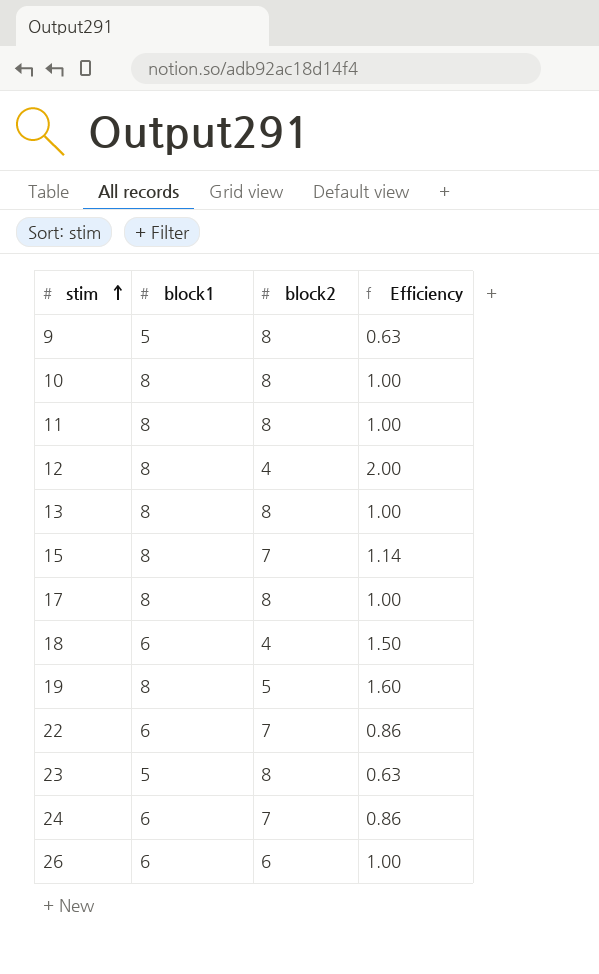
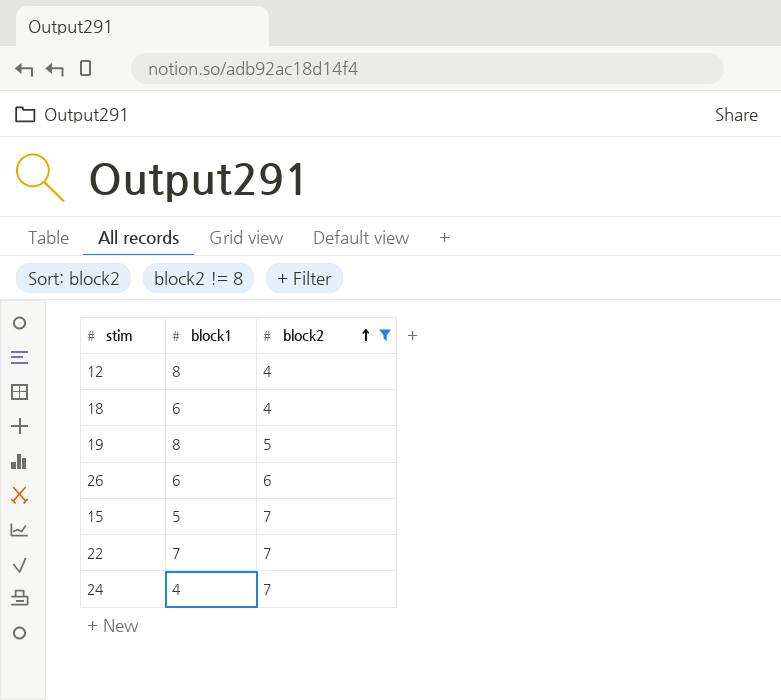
filter: none -> block2 != 8
row order: stim ascending -> block2 ascending
column Efficiency | formula: [block1] / [block2] -> none
15 | block1: 8 -> 5
22 | block1: 6 -> 7
24 | block1: 6 -> 4

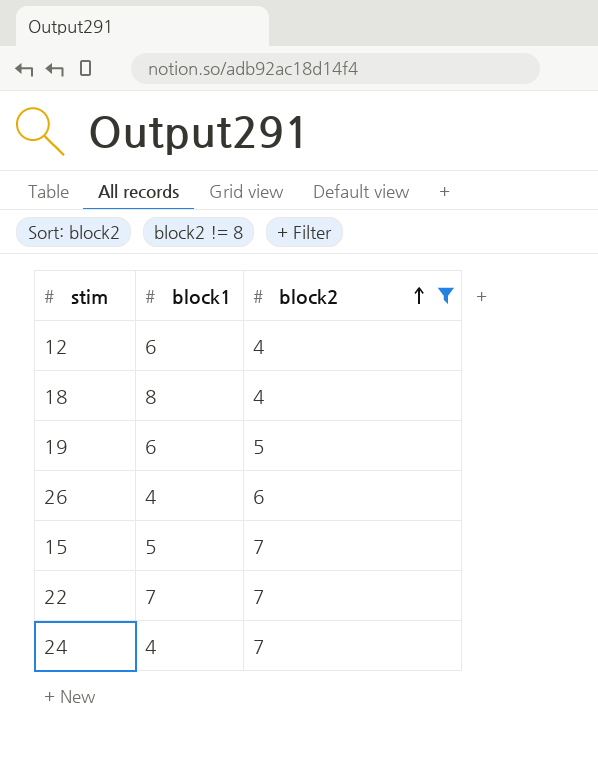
12 | block1: 8 -> 6
18 | block1: 6 -> 8
19 | block1: 8 -> 6
26 | block1: 6 -> 4

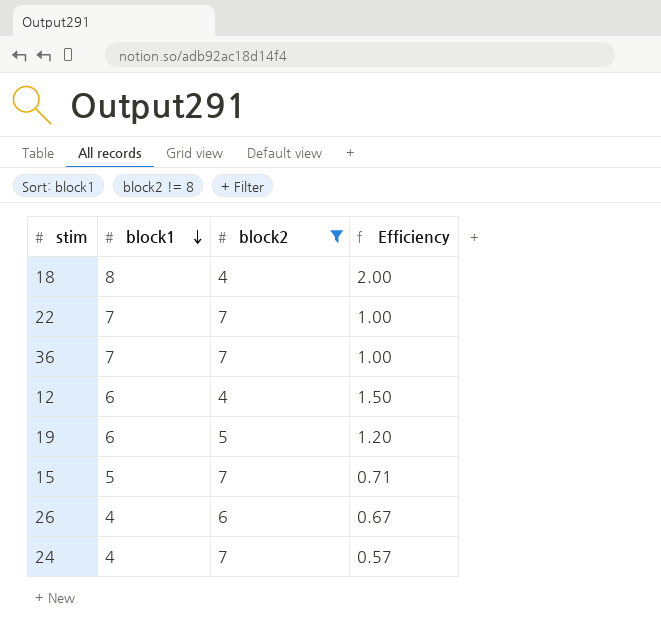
row order: block2 ascending -> block1 descending
column Efficiency | formula: none -> [block1] / [block2]
row 36: none -> 7 | 7 | 1.00

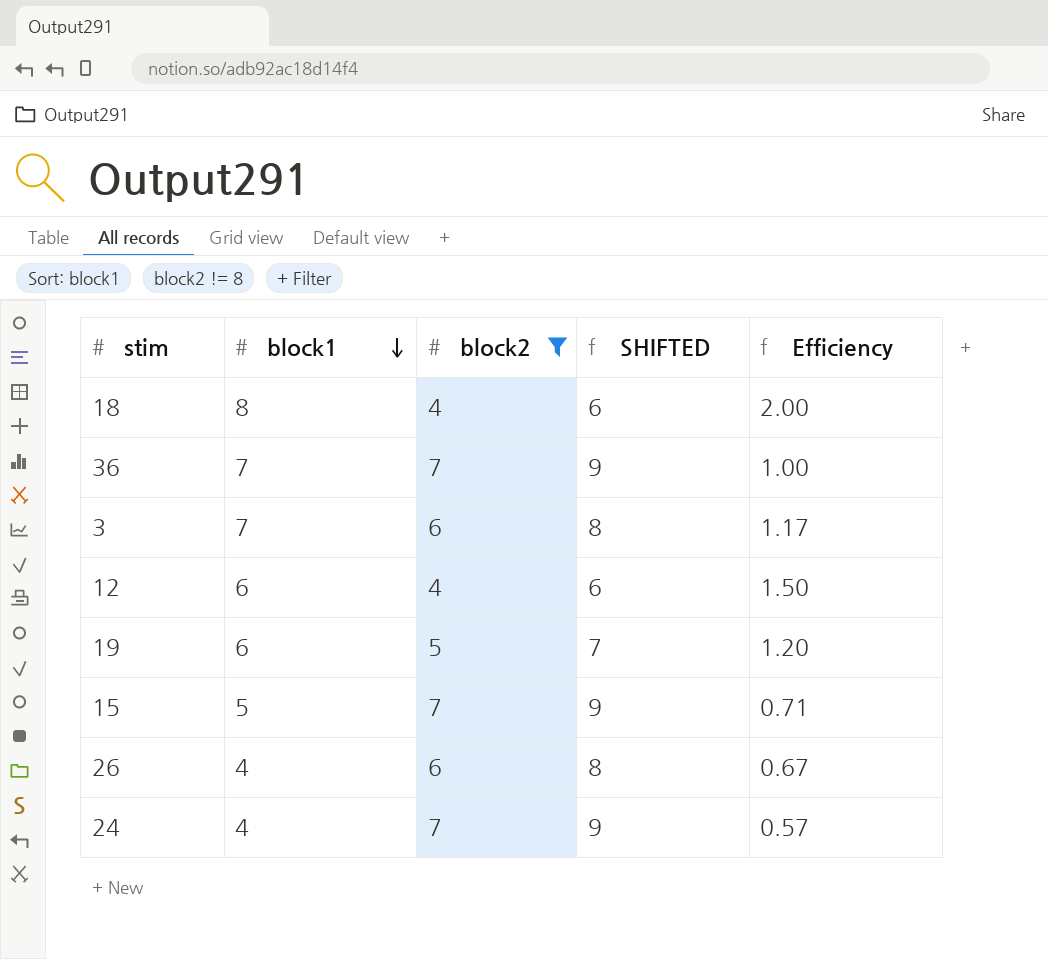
column SHIFTED | formula: none -> [block2] + 2
row 22: 7 | 7 | 1.00 -> none
row 3: none -> 7 | 6 | 8 | 1.17

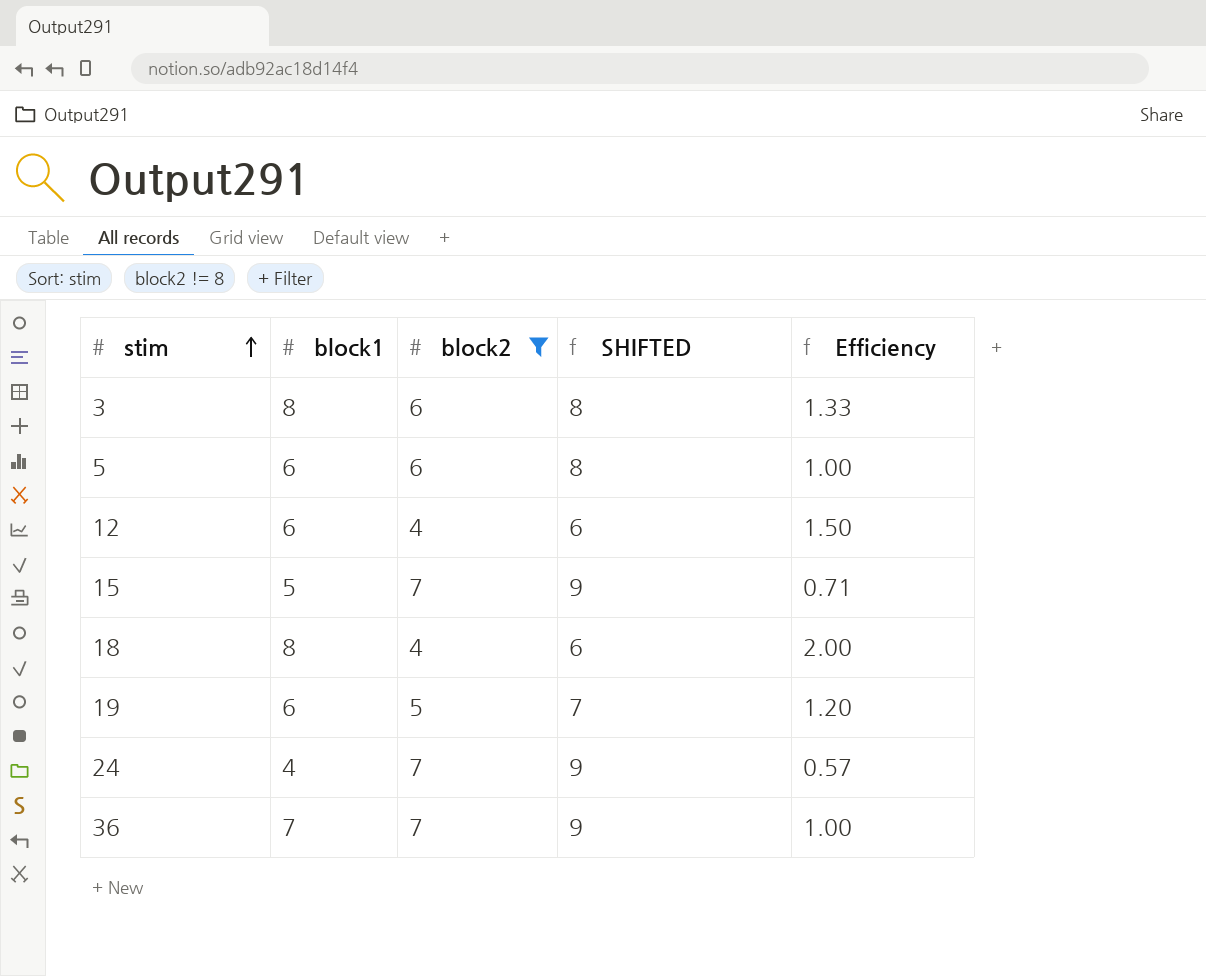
row order: block1 descending -> stim ascending
row 26: 4 | 6 | 8 | 0.67 -> none
3 | block1: 7 -> 8
3 | Efficiency: 1.17 -> 1.33
row 5: none -> 6 | 6 | 8 | 1.00

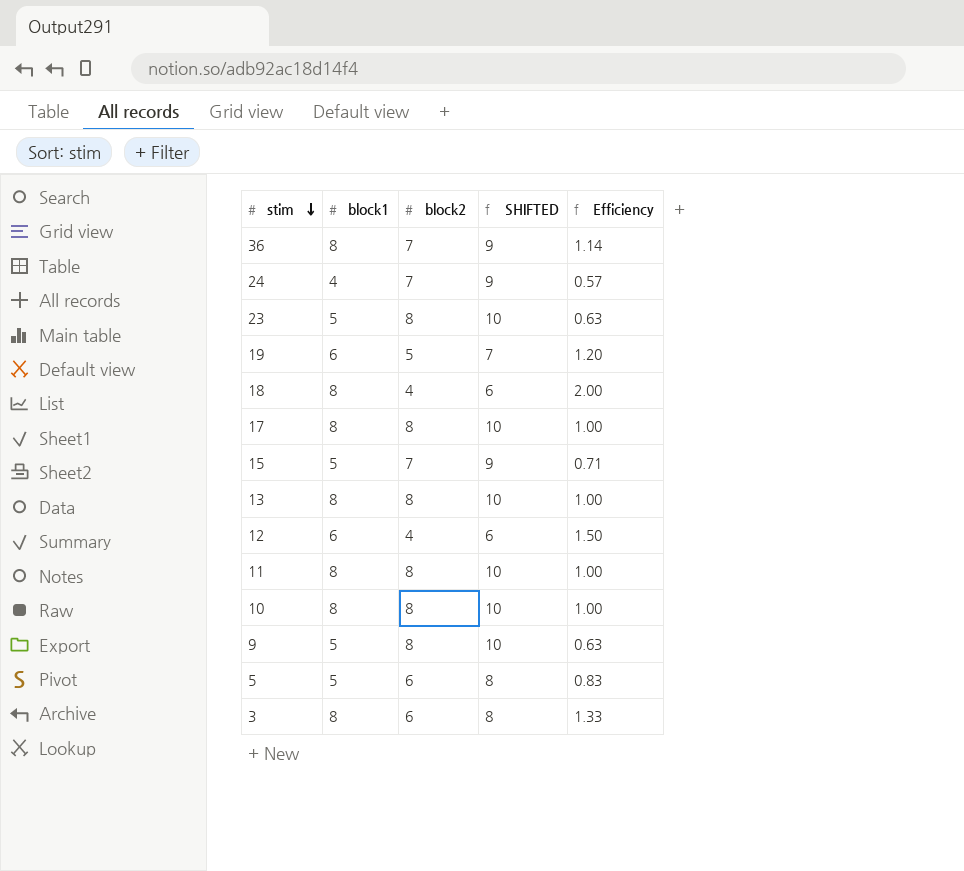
filter: block2 != 8 -> none
row order: stim ascending -> stim descending
36 | block1: 7 -> 8
36 | Efficiency: 1.00 -> 1.14
5 | block1: 6 -> 5
5 | Efficiency: 1.00 -> 0.83

